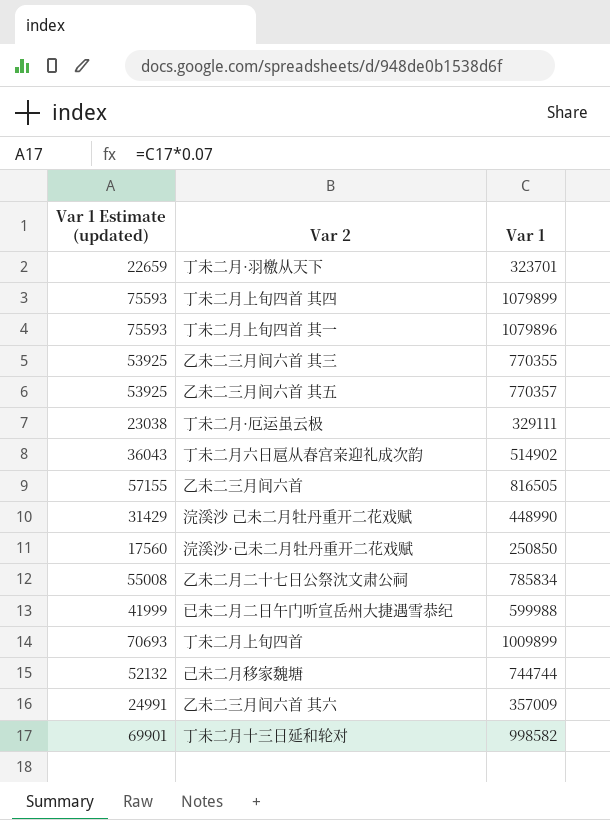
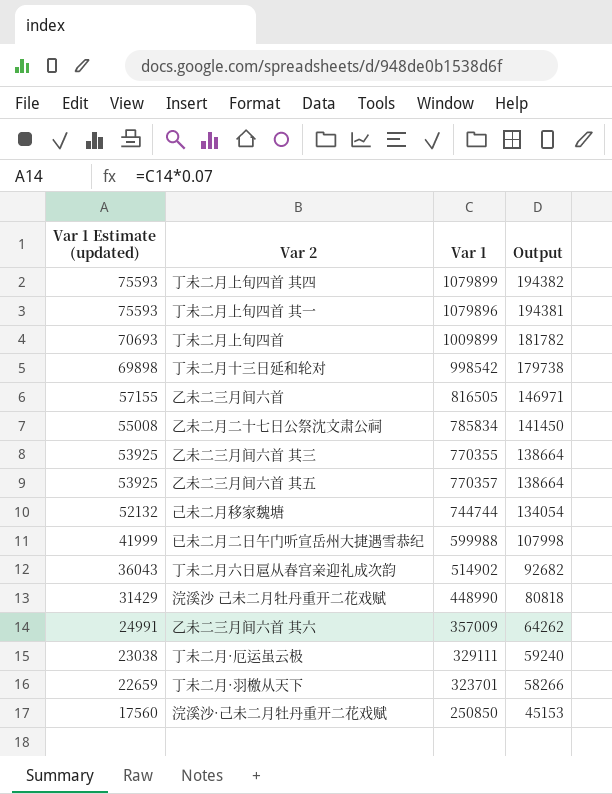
row order: none -> Var 1 Estimate (updated) descending
column Output | formula: none -> [Var 1] * 0.18
丁未二月十三日延和轮对 | Var 1 Estimate (updated): 69901 -> 69898
丁未二月十三日延和轮对 | Var 1: 998582 -> 998542

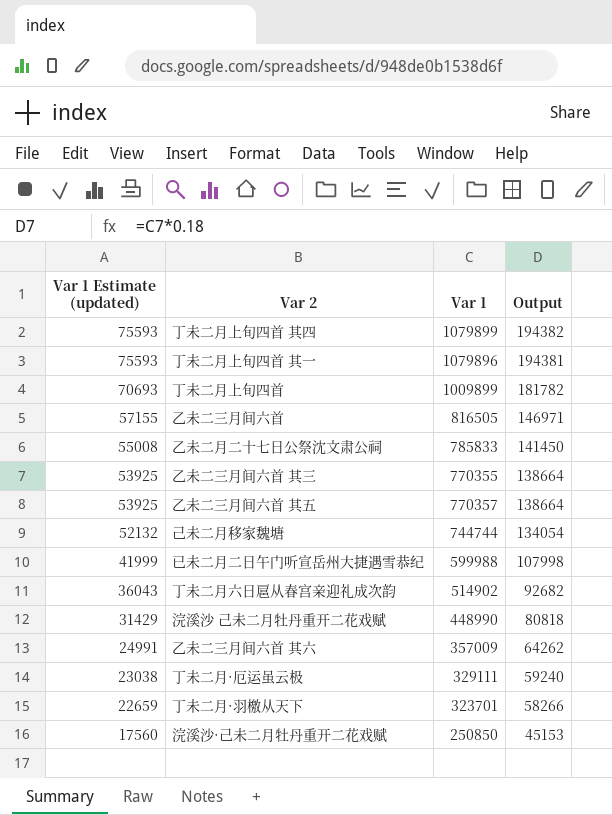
row 丁未二月十三日延和轮对: 69898 | 998542 | 179738 -> none
乙未二月二十七日公祭沈文肃公祠 | Var 1: 785834 -> 785833

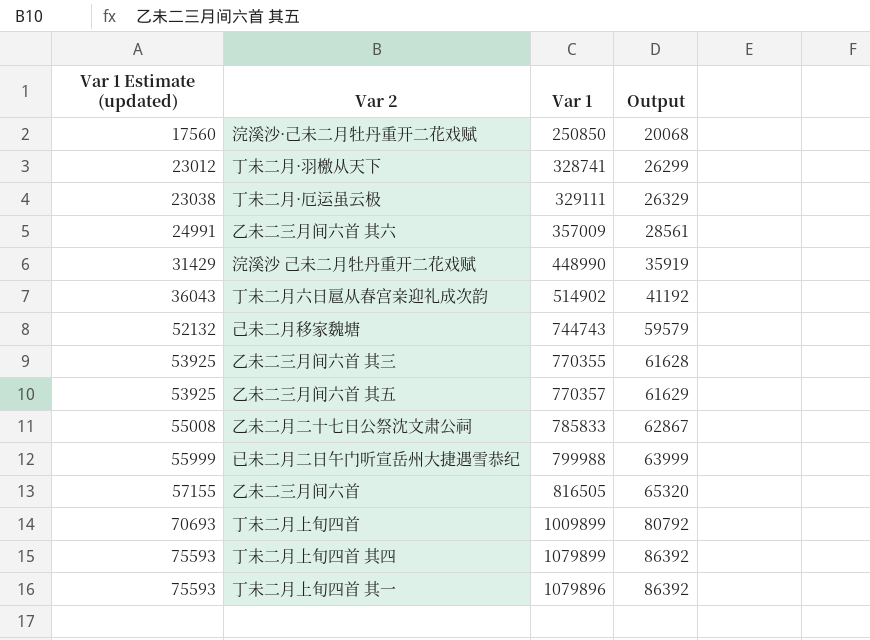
row order: Var 1 Estimate (updated) descending -> Var 1 Estimate (updated) ascending
column Output | formula: [Var 1] * 0.18 -> [Var 1] * 0.08
丁未二月·羽檄从天下 | Var 1 Estimate (updated): 22659 -> 23012
丁未二月·羽檄从天下 | Var 1: 323701 -> 328741
己未二月移家魏塘 | Var 1: 744744 -> 744743
已未二月二日午门听宣岳州大捷遇雪恭纪 | Var 1 Estimate (updated): 41999 -> 55999
已未二月二日午门听宣岳州大捷遇雪恭纪 | Var 1: 599988 -> 799988

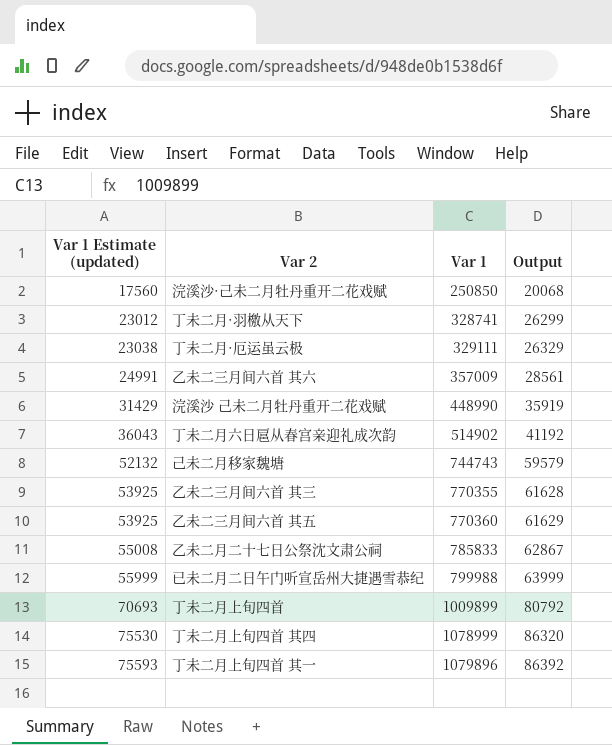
row 乙未二三月间六首: 57155 | 816505 | 65320 -> none
乙未二三月间六首 其五 | Var 1: 770357 -> 770360
丁未二月上旬四首 其四 | Var 1 Estimate (updated): 75593 -> 75530
丁未二月上旬四首 其四 | Var 1: 1079899 -> 1078999
丁未二月上旬四首 其四 | Output: 86392 -> 86320

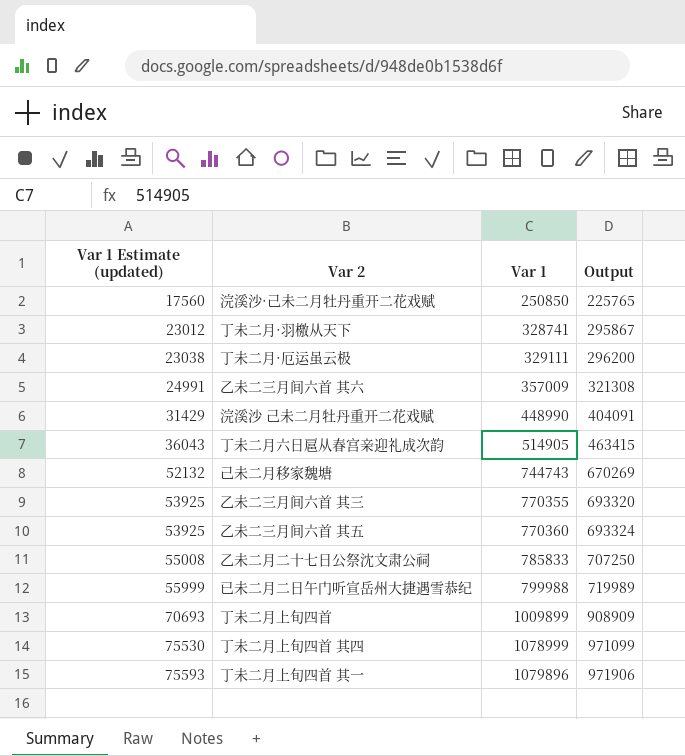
column Output | formula: [Var 1] * 0.08 -> [Var 1] * 0.9
丁未二月六日扈从春宫亲迎礼成次韵 | Var 1: 514902 -> 514905

